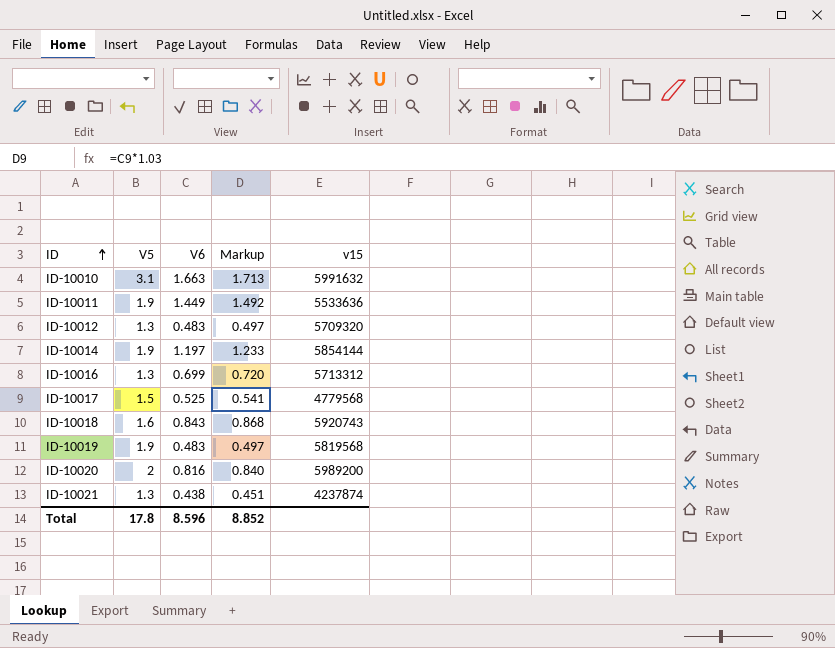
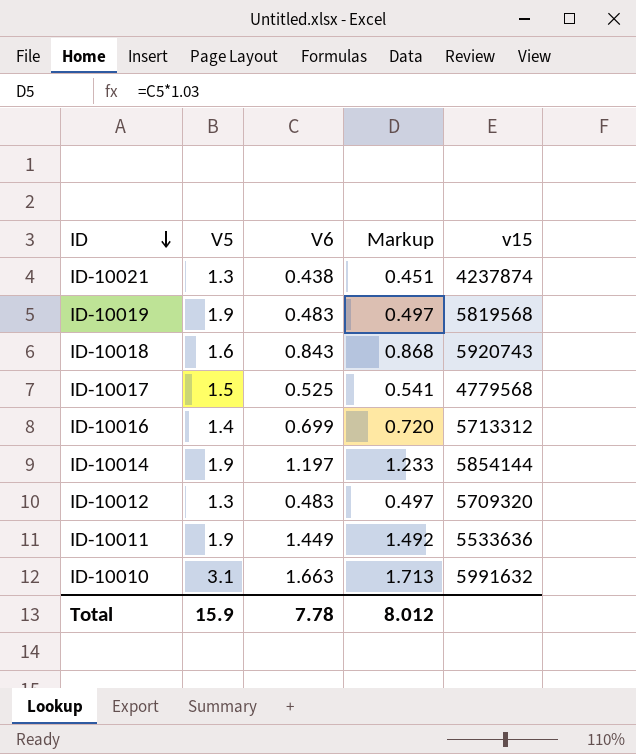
row order: ID ascending -> ID descending
row ID-10020: 2 | 0.816 | 0.840 | 5989200 -> none
ID-10016 | V5: 1.3 -> 1.4
Total | V5: 17.8 -> 15.9
Total | V6: 8.596 -> 7.78
Total | Markup: 8.852 -> 8.012

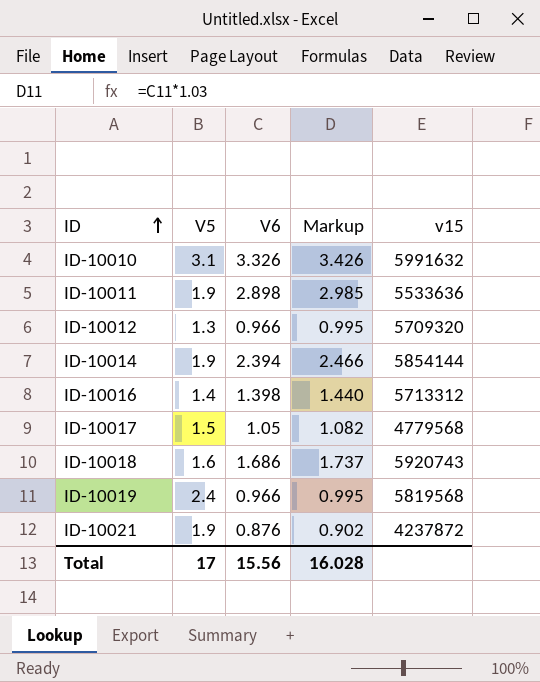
row order: ID descending -> ID ascending
ID-10010 | V6: 1.663 -> 3.326
ID-10010 | Markup: 1.713 -> 3.426
ID-10011 | V6: 1.449 -> 2.898
ID-10011 | Markup: 1.492 -> 2.985
ID-10012 | V6: 0.483 -> 0.966
ID-10012 | Markup: 0.497 -> 0.995
ID-10014 | V6: 1.197 -> 2.394
ID-10014 | Markup: 1.233 -> 2.466
ID-10016 | V6: 0.699 -> 1.398
ID-10016 | Markup: 0.720 -> 1.440
ID-10017 | V6: 0.525 -> 1.05
ID-10017 | Markup: 0.541 -> 1.082
ID-10018 | V6: 0.843 -> 1.686
ID-10018 | Markup: 0.868 -> 1.737
ID-10019 | V5: 1.9 -> 2.4
ID-10019 | V6: 0.483 -> 0.966
ID-10019 | Markup: 0.497 -> 0.995
ID-10021 | V5: 1.3 -> 1.9
ID-10021 | V6: 0.438 -> 0.876
ID-10021 | Markup: 0.451 -> 0.902
ID-10021 | v15: 4237874 -> 4237872
Total | V5: 15.9 -> 17
Total | V6: 7.78 -> 15.56
Total | Markup: 8.012 -> 16.028

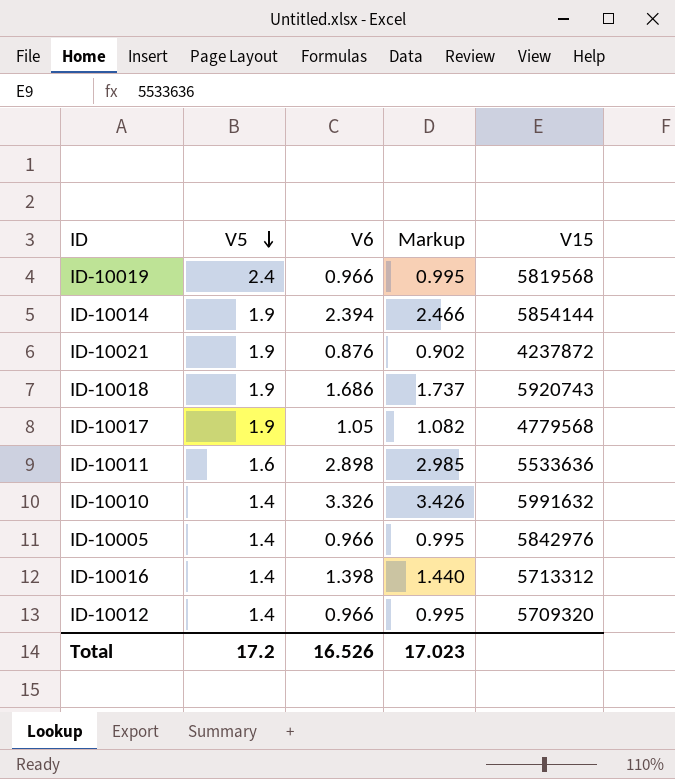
row order: ID ascending -> V5 descending
column name: v15 -> V15
ID-10018 | V5: 1.6 -> 1.9
ID-10017 | V5: 1.5 -> 1.9
ID-10011 | V5: 1.9 -> 1.6
ID-10010 | V5: 3.1 -> 1.4
row ID-10005: none -> 1.4 | 0.966 | 0.995 | 5842976
ID-10012 | V5: 1.3 -> 1.4
Total | V5: 17 -> 17.2
Total | V6: 15.56 -> 16.526
Total | Markup: 16.028 -> 17.023

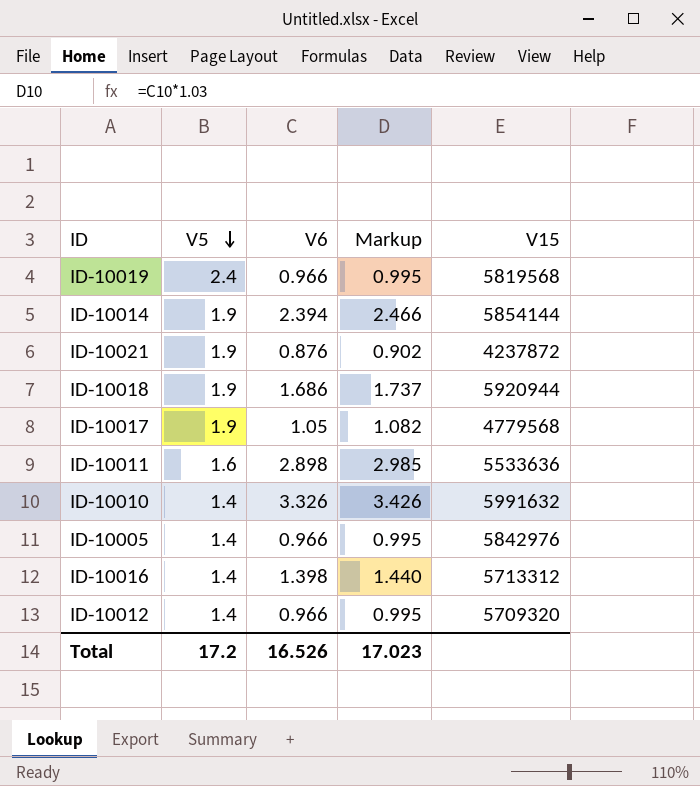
ID-10018 | V15: 5920743 -> 5920944

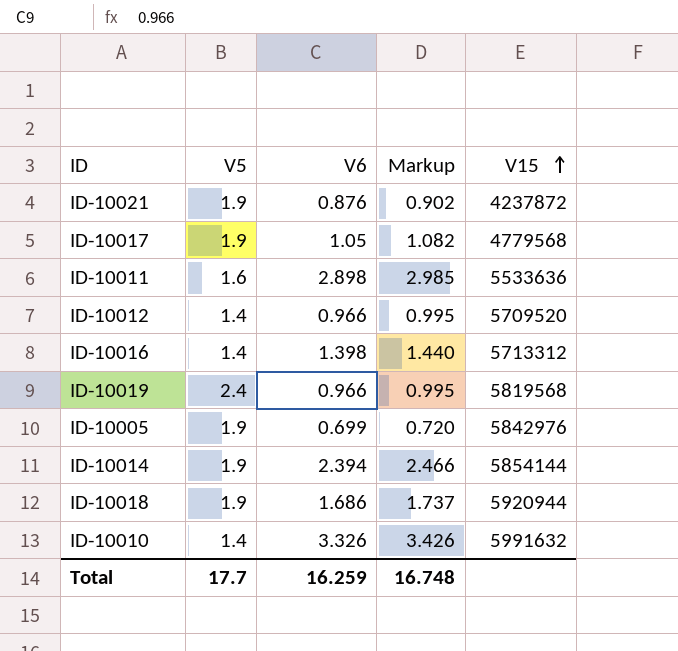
row order: V5 descending -> V15 ascending
ID-10012 | V15: 5709320 -> 5709520
ID-10005 | V5: 1.4 -> 1.9
ID-10005 | V6: 0.966 -> 0.699
ID-10005 | Markup: 0.995 -> 0.720
Total | V5: 17.2 -> 17.7
Total | V6: 16.526 -> 16.259
Total | Markup: 17.023 -> 16.748

